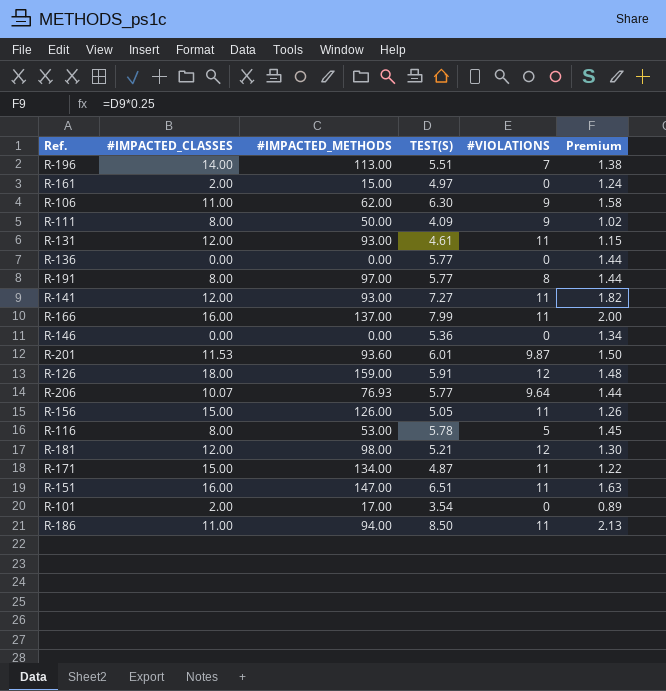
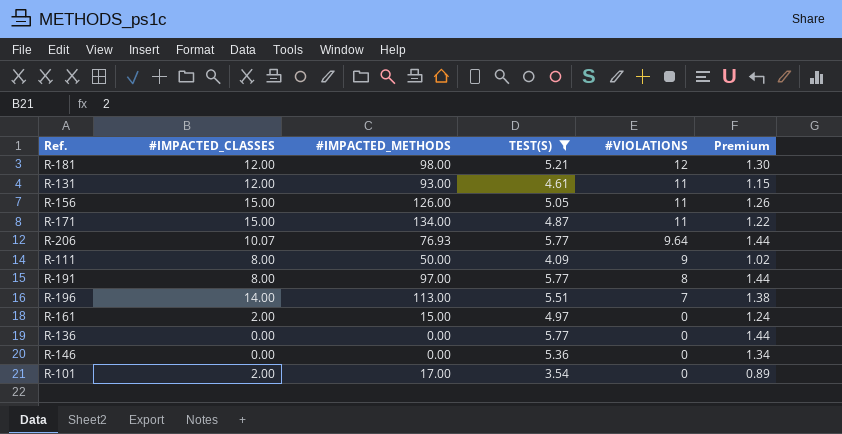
filter: none -> TEST(S) <= 5.77
row order: none -> #VIOLATIONS descending

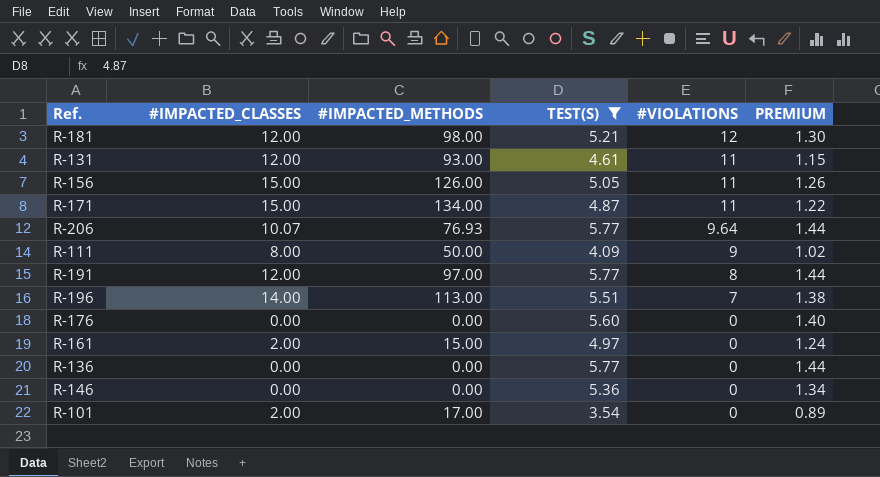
column name: Premium -> PREMIUM
R-191 | #IMPACTED_CLASSES: 8.00 -> 12.00
row R-176: none -> 0.00 | 0.00 | 5.60 | 0 | 1.40

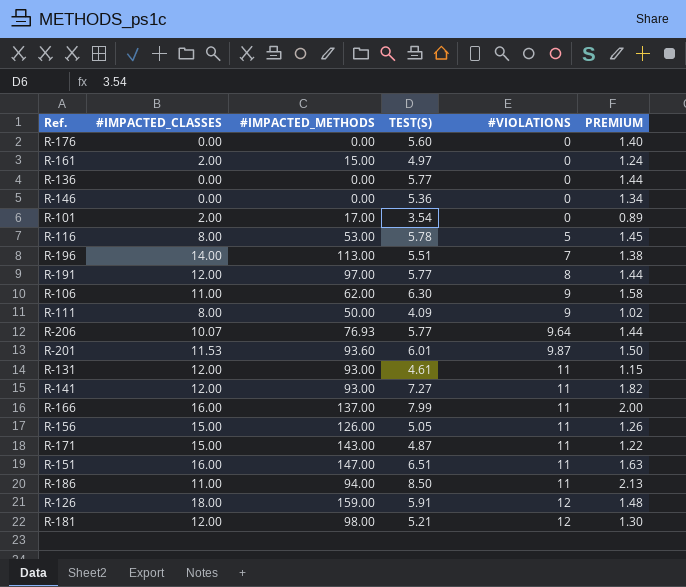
filter: TEST(S) <= 5.77 -> none
row order: #VIOLATIONS descending -> #VIOLATIONS ascending
R-171 | #IMPACTED_METHODS: 134.00 -> 143.00

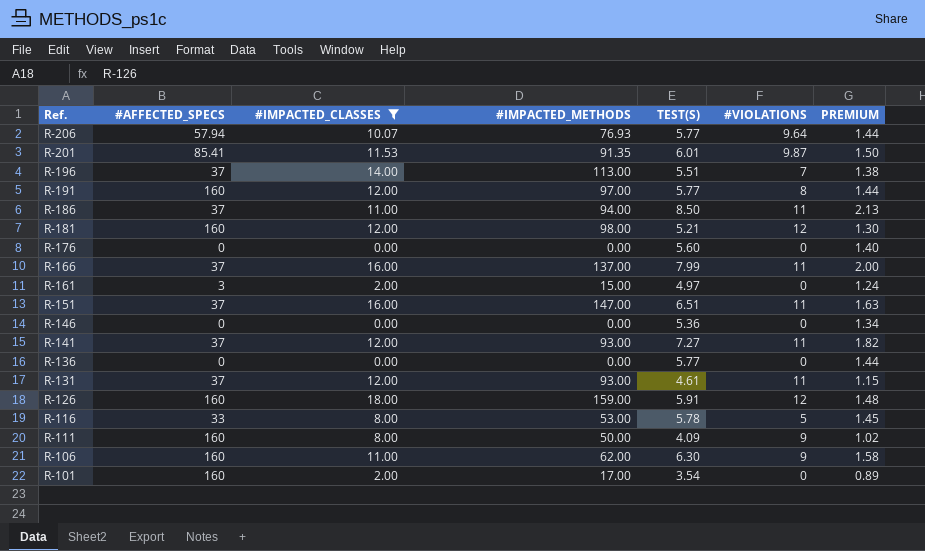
filter: none -> #IMPACTED_CLASSES != 15.00
row order: #VIOLATIONS ascending -> Ref. descending
column #AFFECTED_SPECS | position: none -> 2
R-201 | #IMPACTED_METHODS: 93.60 -> 91.35

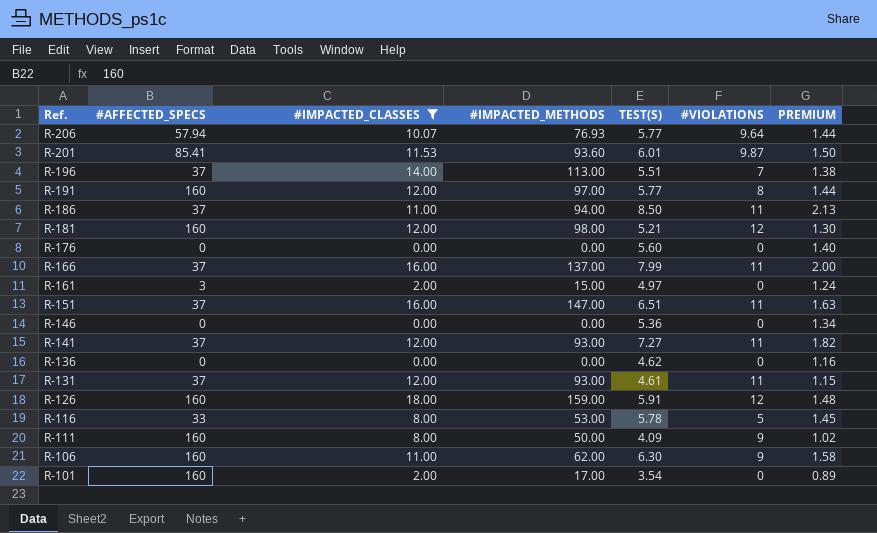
R-201 | #IMPACTED_METHODS: 91.35 -> 93.60
R-136 | TEST(S): 5.77 -> 4.62
R-136 | PREMIUM: 1.44 -> 1.16

